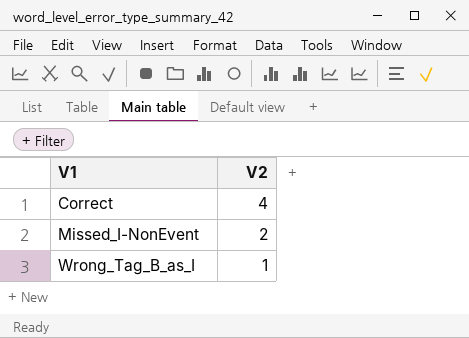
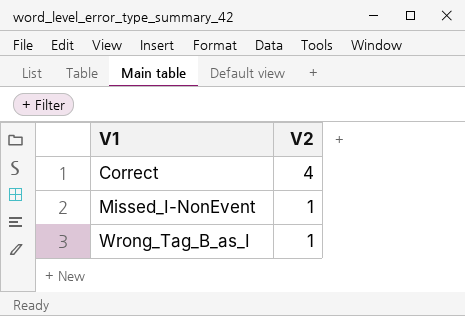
Missed_I-NonEvent | V2: 2 -> 1

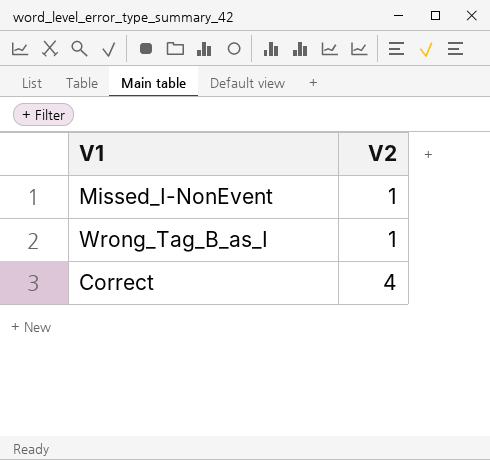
row order: V1 ascending -> V2 ascending

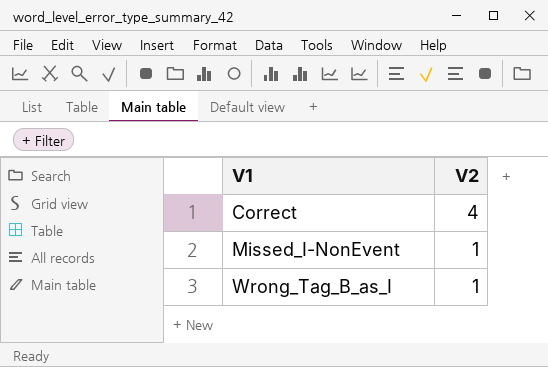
row order: V2 ascending -> V1 ascending

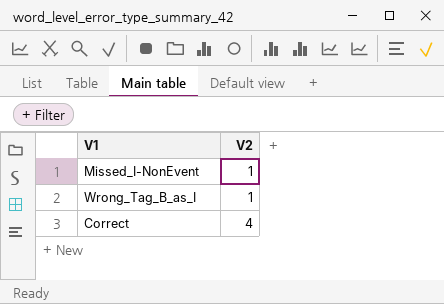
row order: V1 ascending -> V2 ascending

